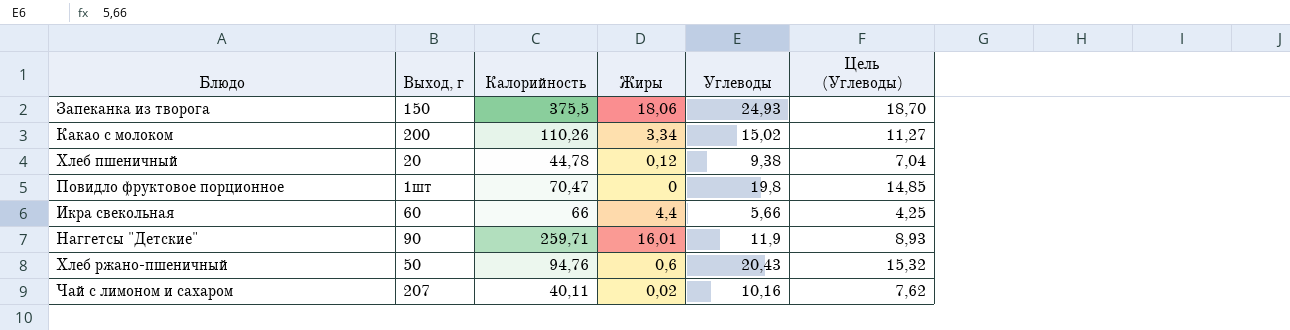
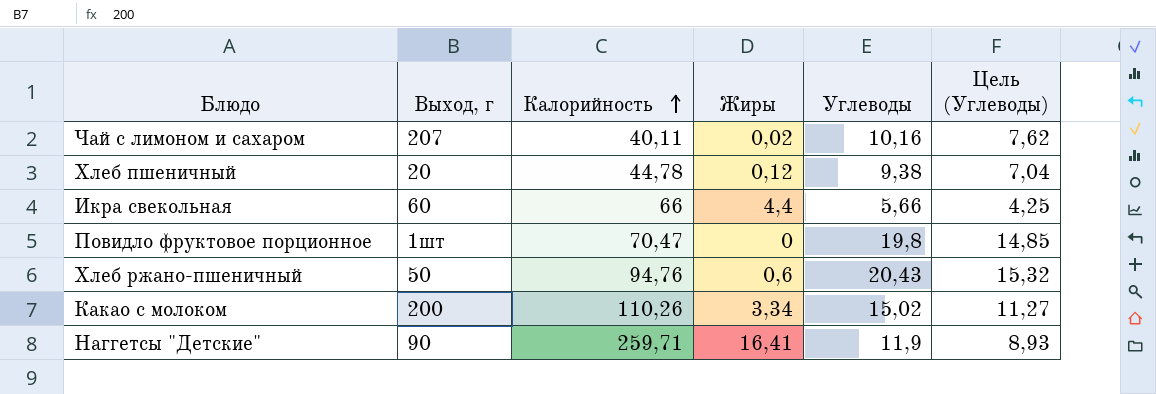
row order: none -> Калорийность ascending
row Запеканка из творога: 150 | 375,5 | 18,06 | 24,93 | 18,70 -> none
Наггетсы "Детские" | Жиры: 16,01 -> 16,41

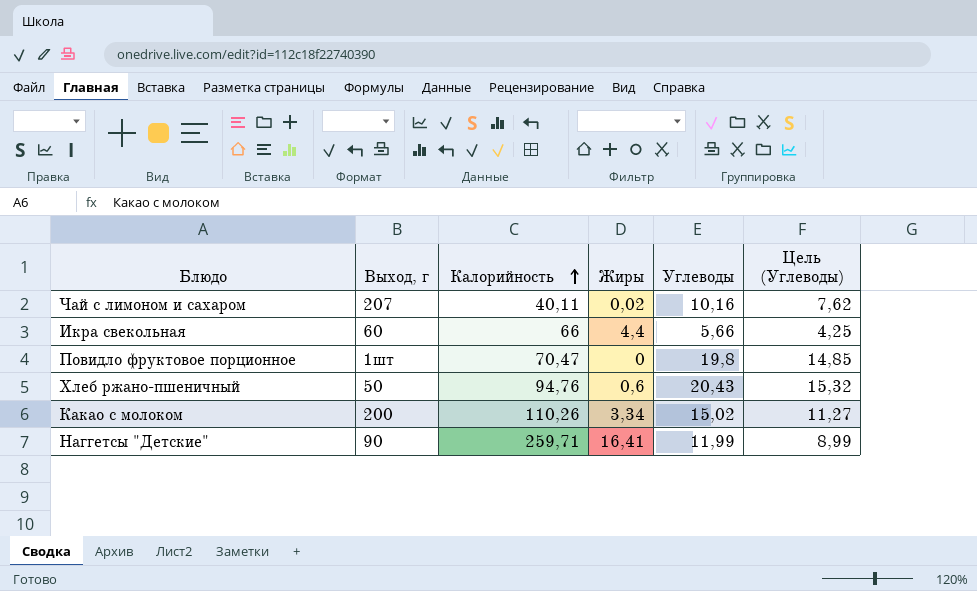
row Хлеб пшеничный: 20 | 44,78 | 0,12 | 9,38 | 7,04 -> none
Наггетсы "Детские" | Углеводы: 11,9 -> 11,99
Наггетсы "Детские" | Цель (Углеводы): 8,93 -> 8,99

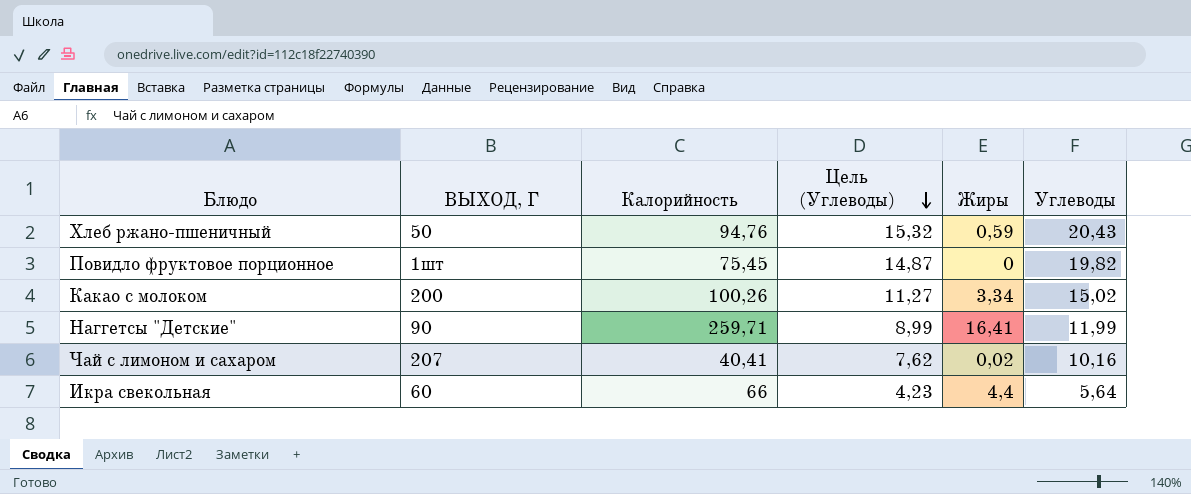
row order: Калорийность ascending -> Цель (Углеводы) descending
column name: Выход, г -> ВЫХОД, Г
column Цель (Углеводы) | position: 6 -> 4
Хлеб ржано-пшеничный | Жиры: 0,6 -> 0,59
Повидло фруктовое порционное | Калорийность: 70,47 -> 75,45
Повидло фруктовое порционное | Цель (Углеводы): 14,85 -> 14,87
Повидло фруктовое порционное | Углеводы: 19,8 -> 19,82
Какао с молоком | Калорийность: 110,26 -> 100,26
Чай с лимоном и сахаром | Калорийность: 40,11 -> 40,41
Икра свекольная | Цель (Углеводы): 4,25 -> 4,23
Икра свекольная | Углеводы: 5,66 -> 5,64

